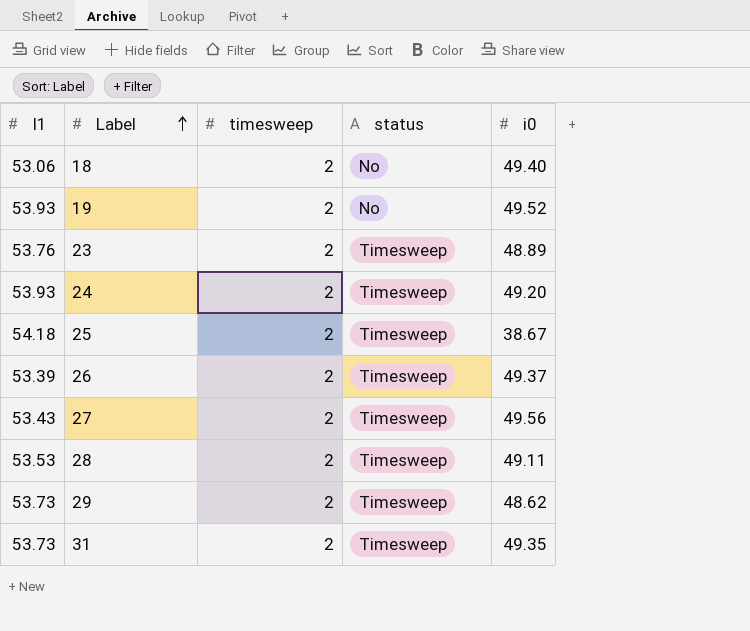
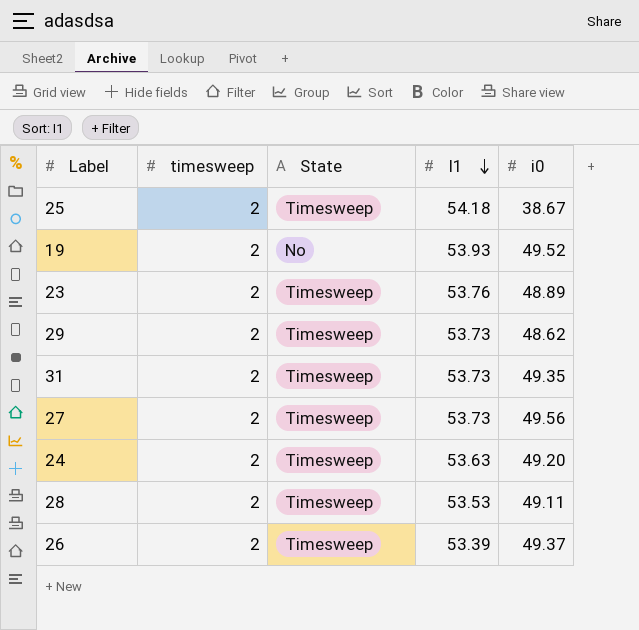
row order: Label ascending -> I1 descending
column name: status -> State
column I1 | position: 1 -> 4
row 18: 53.06 | 2 | No | 49.40 -> none
27 | I1: 53.43 -> 53.73
24 | I1: 53.93 -> 53.63

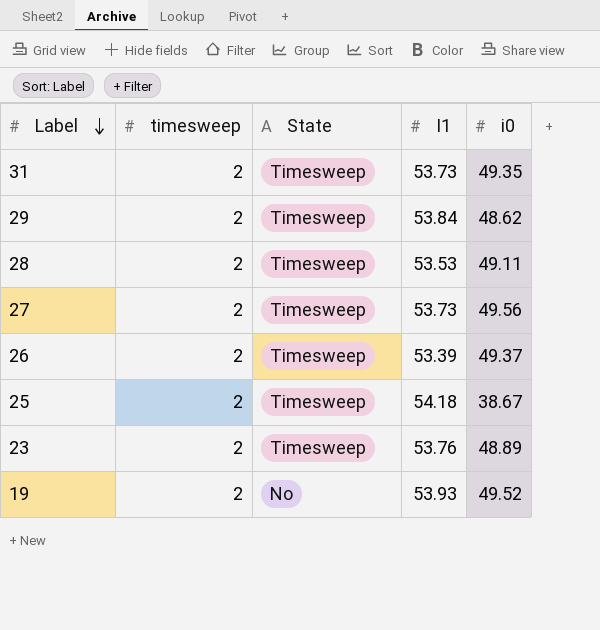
row order: I1 descending -> Label descending
row 24: 2 | Timesweep | 53.63 | 49.20 -> none
29 | I1: 53.73 -> 53.84

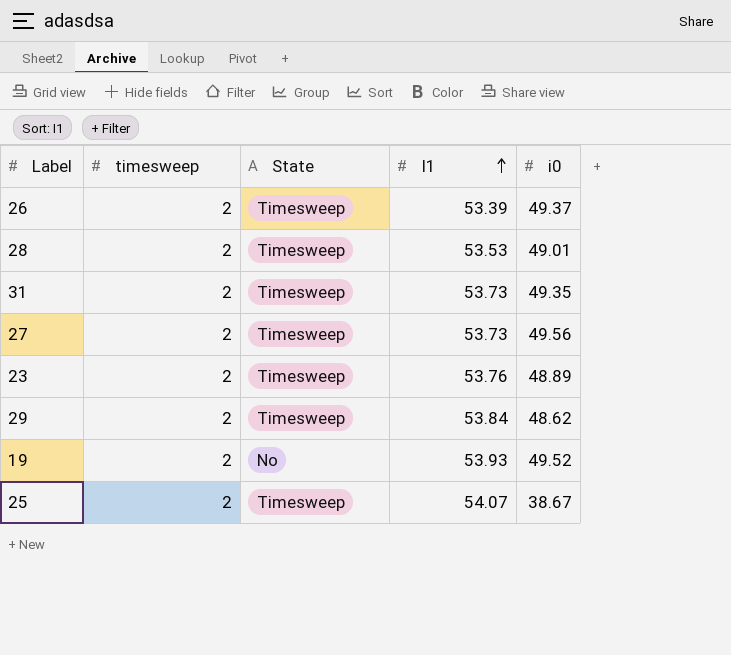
row order: Label descending -> I1 ascending
28 | i0: 49.11 -> 49.01
25 | I1: 54.18 -> 54.07

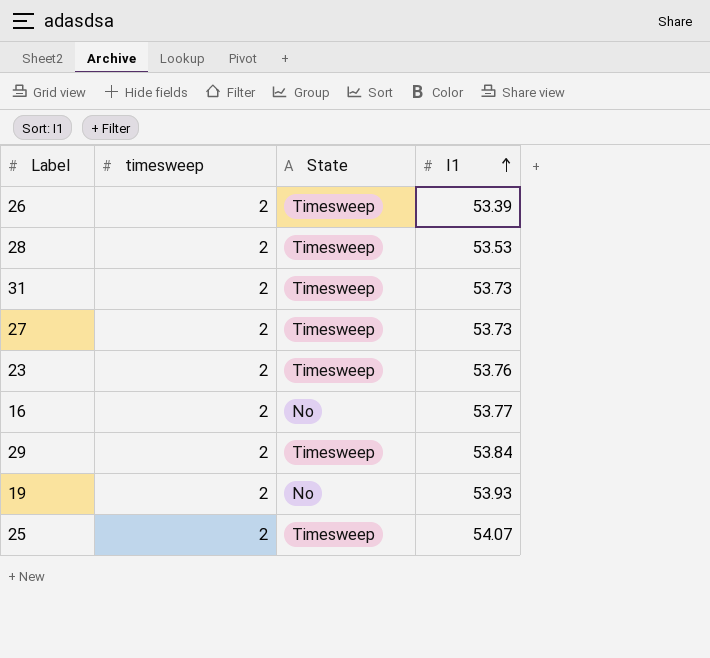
column i0 | position: 5 -> none
row 16: none -> 2 | No | 53.77

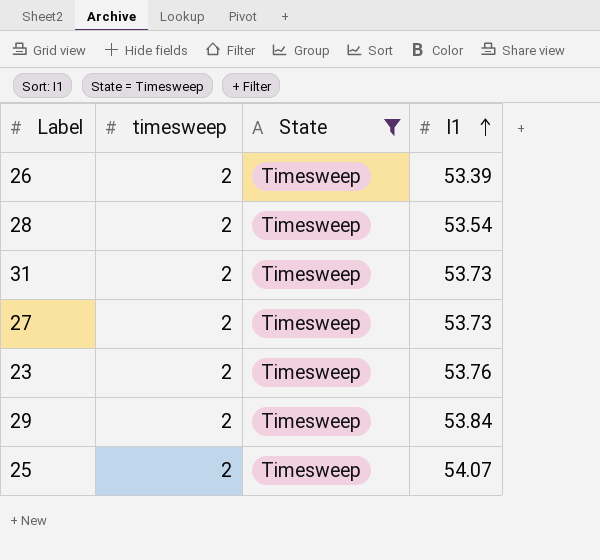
filter: none -> State = Timesweep
28 | I1: 53.53 -> 53.54

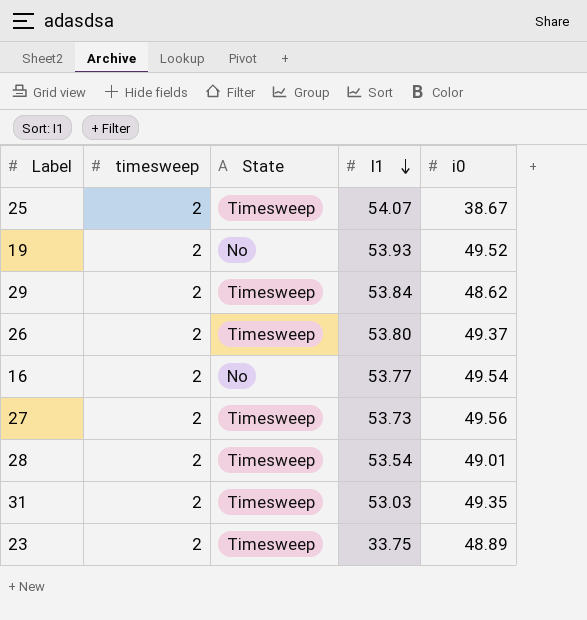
filter: State = Timesweep -> none
row order: I1 ascending -> I1 descending
column i0 | position: none -> 5
26 | I1: 53.39 -> 53.80
31 | I1: 53.73 -> 53.03
23 | I1: 53.76 -> 33.75

